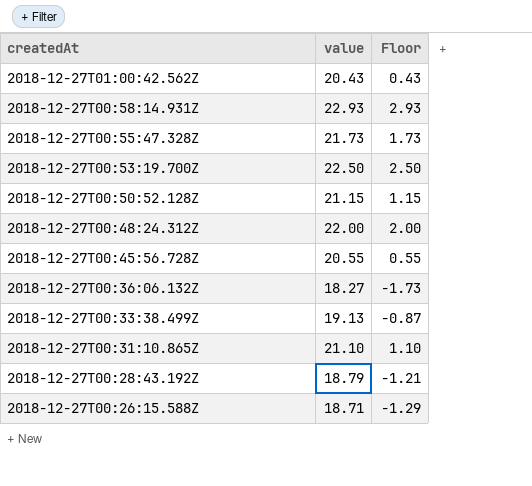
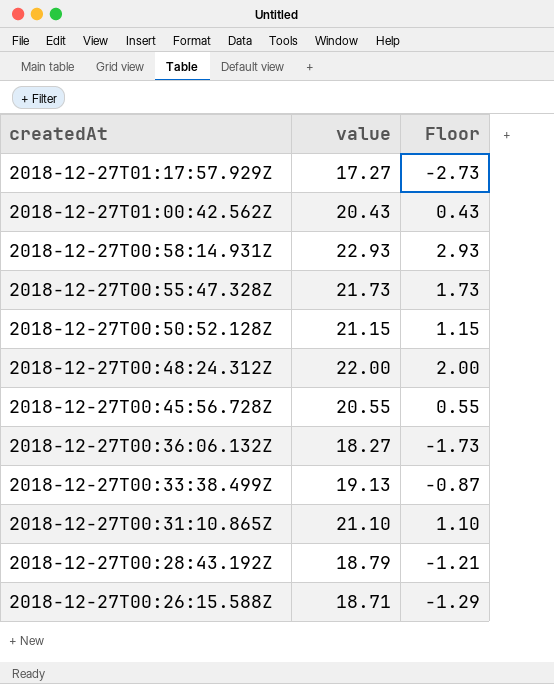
row 2018-12-27T00:53:19.700Z: 22.50 | 2.50 -> none
row 2018-12-27T01:17:57.929Z: none -> 17.27 | -2.73

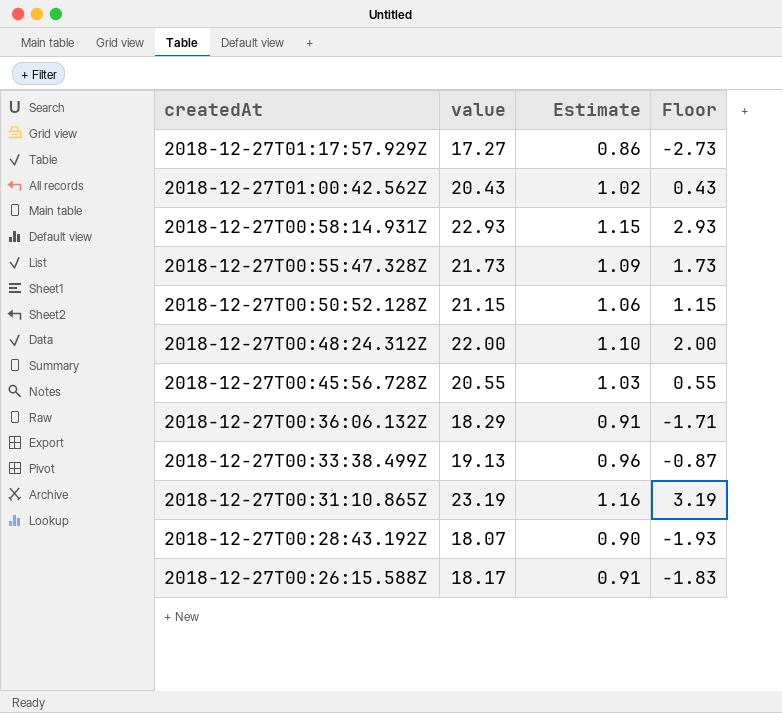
column Estimate | formula: none -> [value] * 0.05
2018-12-27T00:36:06.132Z | value: 18.27 -> 18.29
2018-12-27T00:36:06.132Z | Floor: -1.73 -> -1.71
2018-12-27T00:31:10.865Z | value: 21.10 -> 23.19
2018-12-27T00:31:10.865Z | Floor: 1.10 -> 3.19
2018-12-27T00:28:43.192Z | value: 18.79 -> 18.07
2018-12-27T00:28:43.192Z | Floor: -1.21 -> -1.93
2018-12-27T00:26:15.588Z | value: 18.71 -> 18.17
2018-12-27T00:26:15.588Z | Floor: -1.29 -> -1.83

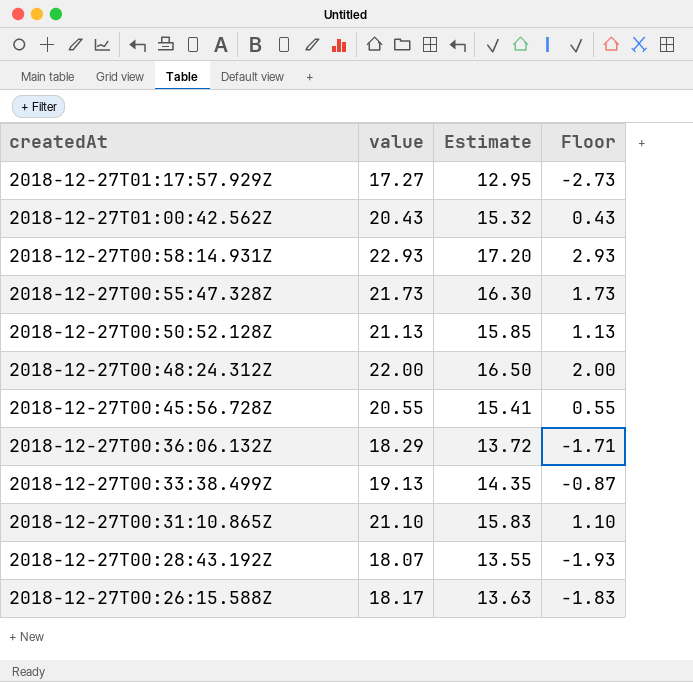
column Estimate | formula: [value] * 0.05 -> [value] * 0.75
2018-12-27T00:50:52.128Z | value: 21.15 -> 21.13
2018-12-27T00:50:52.128Z | Floor: 1.15 -> 1.13
2018-12-27T00:31:10.865Z | value: 23.19 -> 21.10
2018-12-27T00:31:10.865Z | Floor: 3.19 -> 1.10

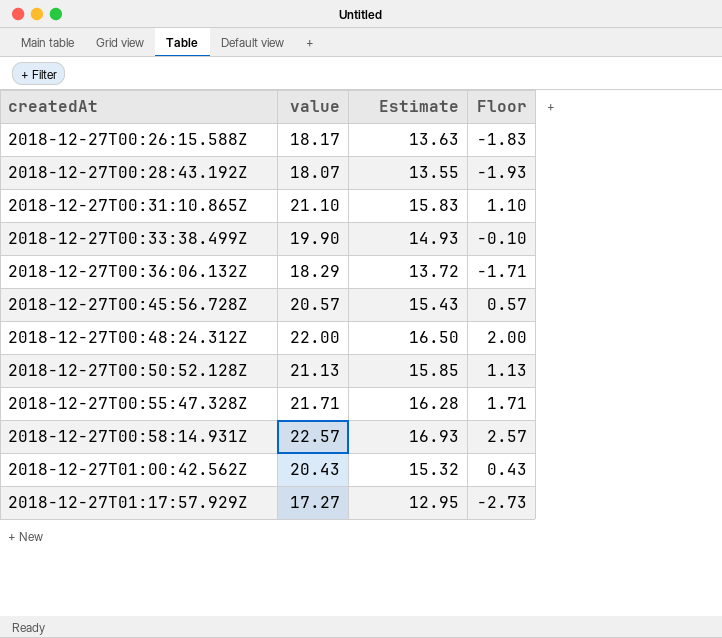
row order: createdAt descending -> createdAt ascending
2018-12-27T00:33:38.499Z | value: 19.13 -> 19.90
2018-12-27T00:33:38.499Z | Estimate: 14.35 -> 14.93
2018-12-27T00:33:38.499Z | Floor: -0.87 -> -0.10
2018-12-27T00:45:56.728Z | value: 20.55 -> 20.57
2018-12-27T00:45:56.728Z | Estimate: 15.41 -> 15.43
2018-12-27T00:45:56.728Z | Floor: 0.55 -> 0.57
2018-12-27T00:55:47.328Z | value: 21.73 -> 21.71
2018-12-27T00:55:47.328Z | Estimate: 16.30 -> 16.28
2018-12-27T00:55:47.328Z | Floor: 1.73 -> 1.71
2018-12-27T00:58:14.931Z | value: 22.93 -> 22.57
2018-12-27T00:58:14.931Z | Estimate: 17.20 -> 16.93
2018-12-27T00:58:14.931Z | Floor: 2.93 -> 2.57

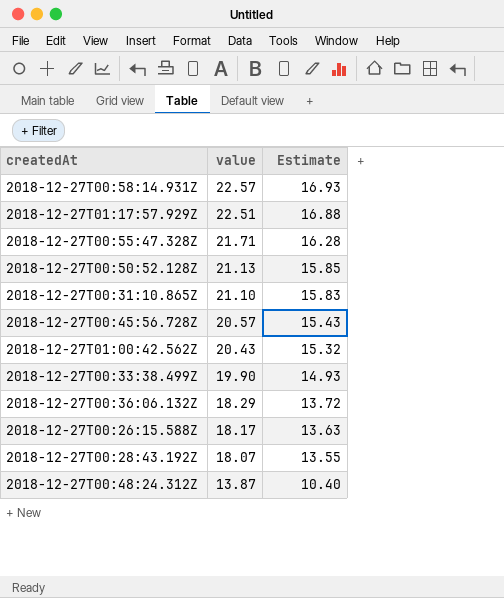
row order: createdAt ascending -> value descending
column Floor | formula: [value] - 20 -> none
2018-12-27T01:17:57.929Z | value: 17.27 -> 22.51
2018-12-27T01:17:57.929Z | Estimate: 12.95 -> 16.88
2018-12-27T00:48:24.312Z | value: 22.00 -> 13.87
2018-12-27T00:48:24.312Z | Estimate: 16.50 -> 10.40

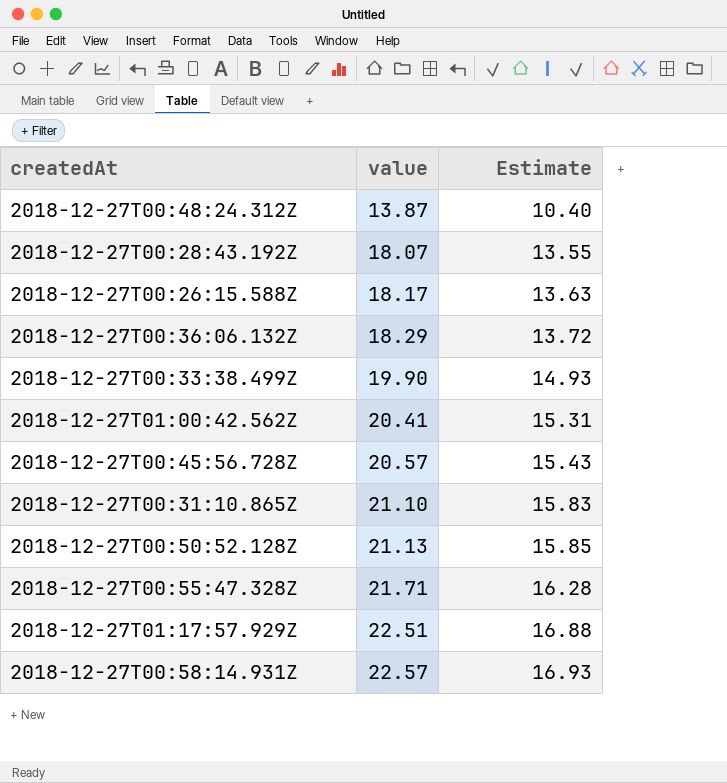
row order: value descending -> value ascending
2018-12-27T01:00:42.562Z | value: 20.43 -> 20.41
2018-12-27T01:00:42.562Z | Estimate: 15.32 -> 15.31

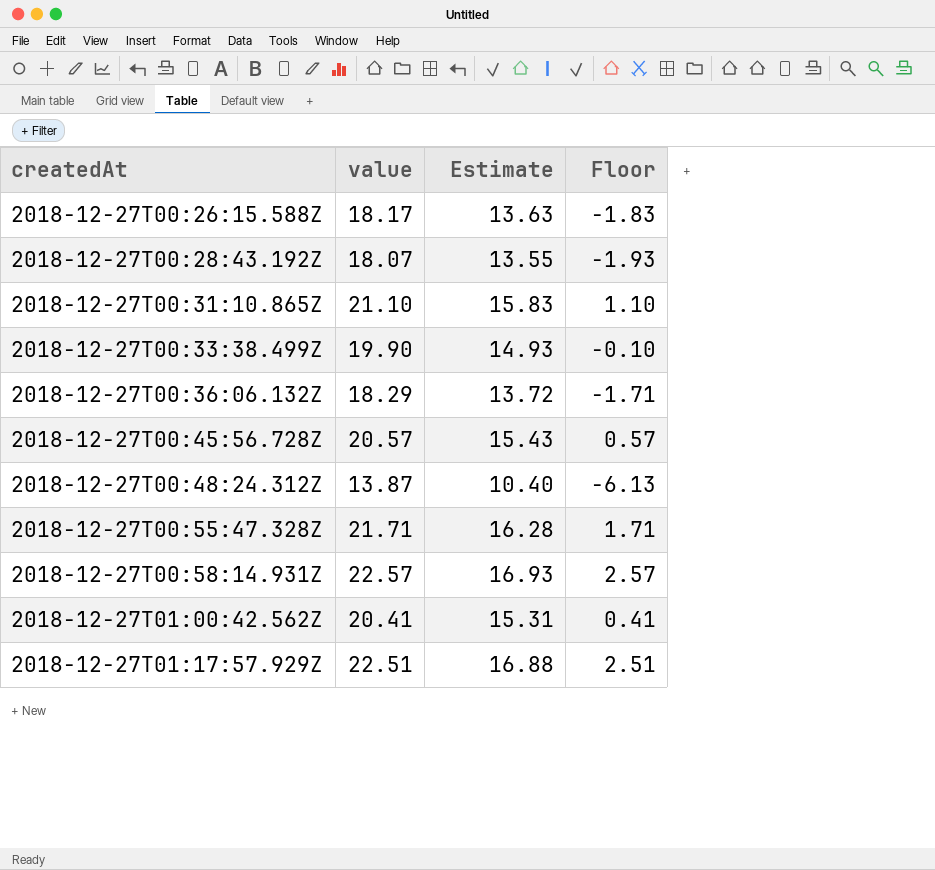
row order: value ascending -> createdAt ascending
column Floor | formula: none -> [value] - 20
row 2018-12-27T00:50:52.128Z: 21.13 | 15.85 -> none

